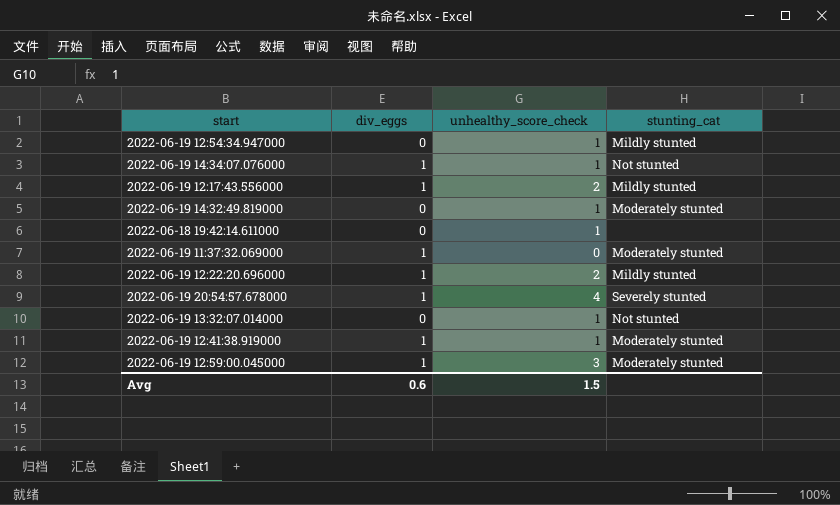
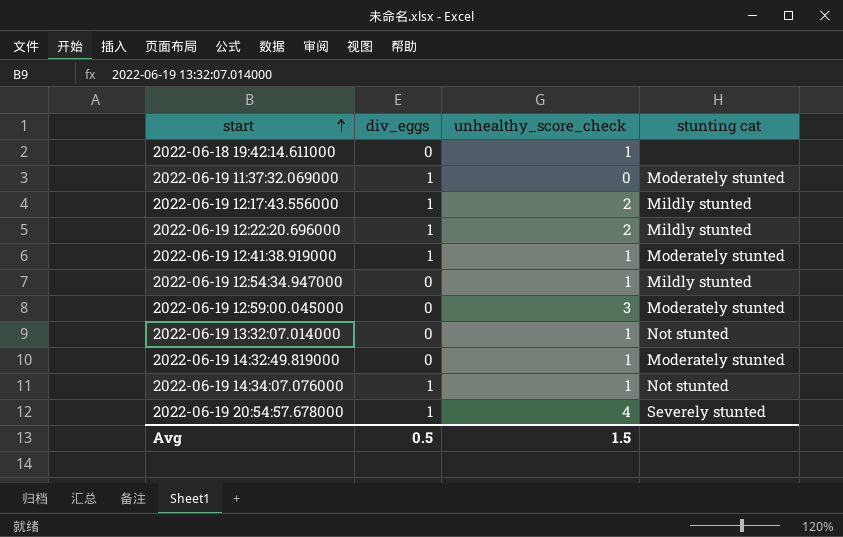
row order: none -> start ascending
column name: stunting_cat -> stunting cat
2022-06-19 12:59:00.045000 | div_eggs: 1 -> 0
Avg | div_eggs: 0.6 -> 0.5

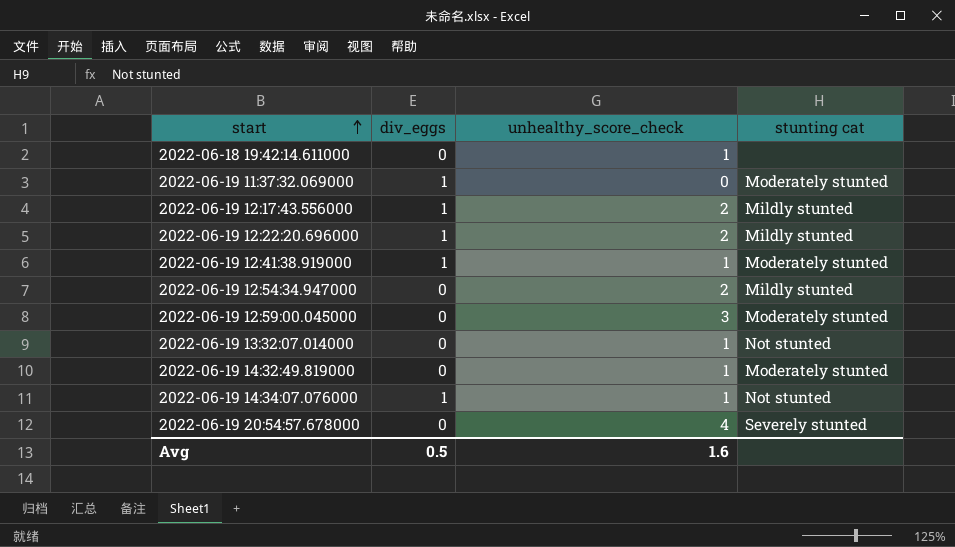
2022-06-19 12:54:34.947000 | unhealthy_score_check: 1 -> 2
2022-06-19 20:54:57.678000 | div_eggs: 1 -> 0
Avg | unhealthy_score_check: 1.5 -> 1.6

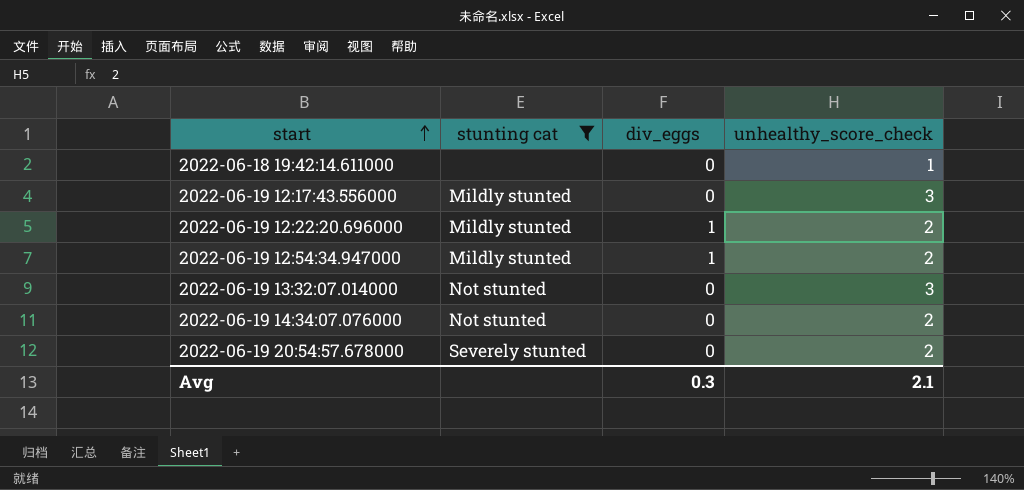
filter: none -> stunting cat != Moderately stunted
column stunting cat | position: 4 -> 2
2022-06-19 12:17:43.556000 | div_eggs: 1 -> 0
2022-06-19 12:17:43.556000 | unhealthy_score_check: 2 -> 3
2022-06-19 12:54:34.947000 | div_eggs: 0 -> 1
2022-06-19 13:32:07.014000 | unhealthy_score_check: 1 -> 3
2022-06-19 14:34:07.076000 | div_eggs: 1 -> 0
2022-06-19 14:34:07.076000 | unhealthy_score_check: 1 -> 2
2022-06-19 20:54:57.678000 | unhealthy_score_check: 4 -> 2
Avg | div_eggs: 0.5 -> 0.3
Avg | unhealthy_score_check: 1.6 -> 2.1

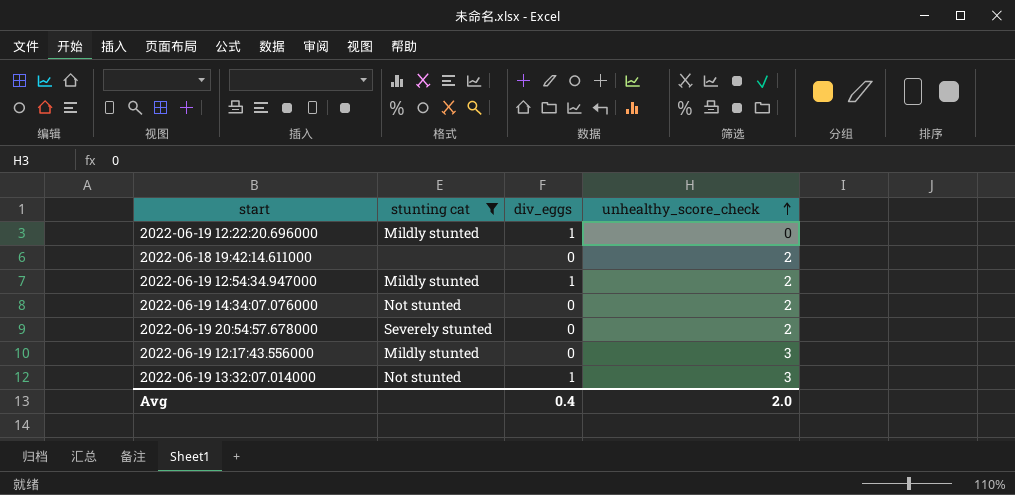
row order: start ascending -> unhealthy_score_check ascending
2022-06-19 12:22:20.696000 | unhealthy_score_check: 2 -> 0
2022-06-18 19:42:14.611000 | unhealthy_score_check: 1 -> 2
2022-06-19 13:32:07.014000 | div_eggs: 0 -> 1
Avg | div_eggs: 0.3 -> 0.4
Avg | unhealthy_score_check: 2.1 -> 2.0

